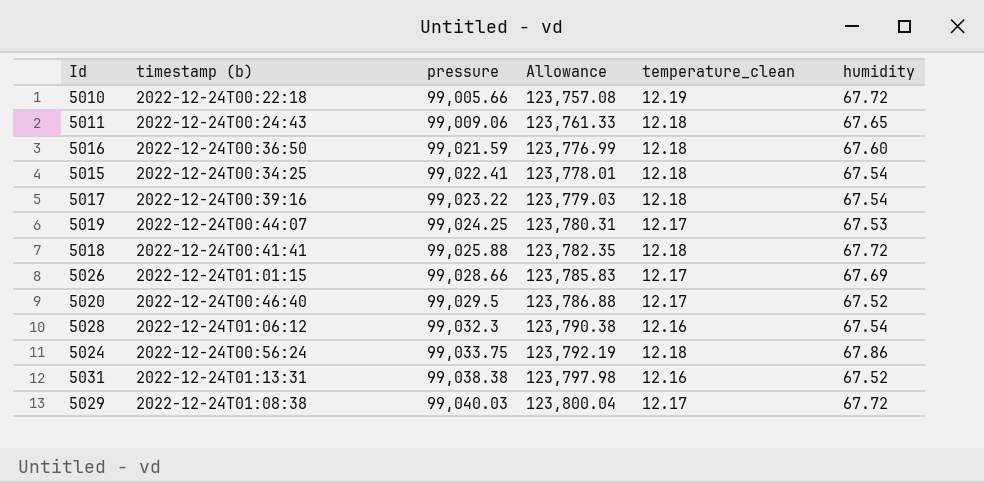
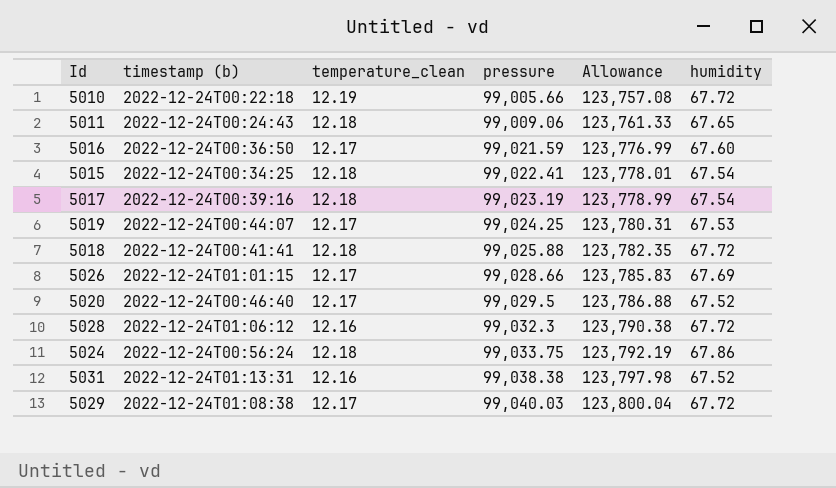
column temperature_clean | position: 5 -> 3
5016 | temperature_clean: 12.18 -> 12.17
5017 | pressure: 99,023.22 -> 99,023.19
5017 | Allowance: 123,779.03 -> 123,778.99
5028 | humidity: 67.54 -> 67.72

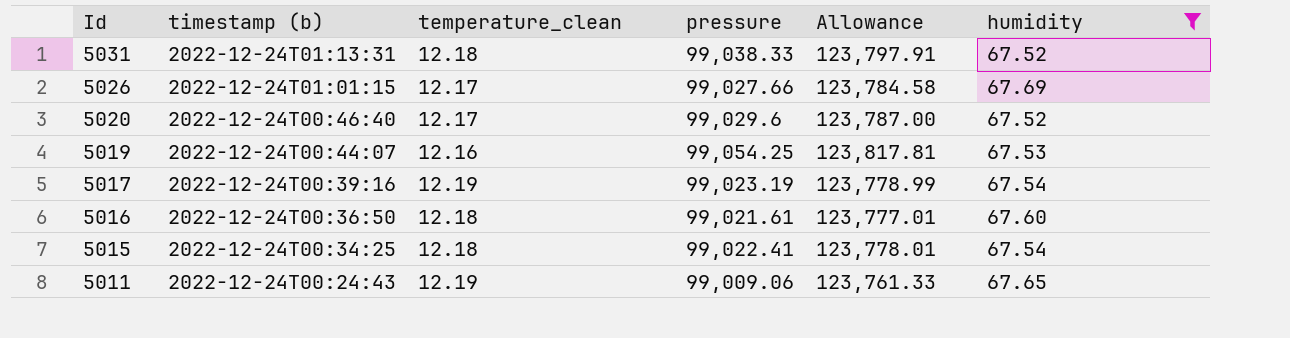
filter: none -> humidity <= 67.69
row order: pressure ascending -> Id descending
5031 | temperature_clean: 12.16 -> 12.18
5031 | pressure: 99,038.38 -> 99,038.33
5031 | Allowance: 123,797.98 -> 123,797.91
5026 | pressure: 99,028.66 -> 99,027.66
5026 | Allowance: 123,785.83 -> 123,784.58
5020 | pressure: 99,029.5 -> 99,029.6
5020 | Allowance: 123,786.88 -> 123,787.00
5019 | temperature_clean: 12.17 -> 12.16
5019 | pressure: 99,024.25 -> 99,054.25
5019 | Allowance: 123,780.31 -> 123,817.81
5017 | temperature_clean: 12.18 -> 12.19
5016 | temperature_clean: 12.17 -> 12.18
5016 | pressure: 99,021.59 -> 99,021.61
5016 | Allowance: 123,776.99 -> 123,777.01
5011 | temperature_clean: 12.18 -> 12.19

